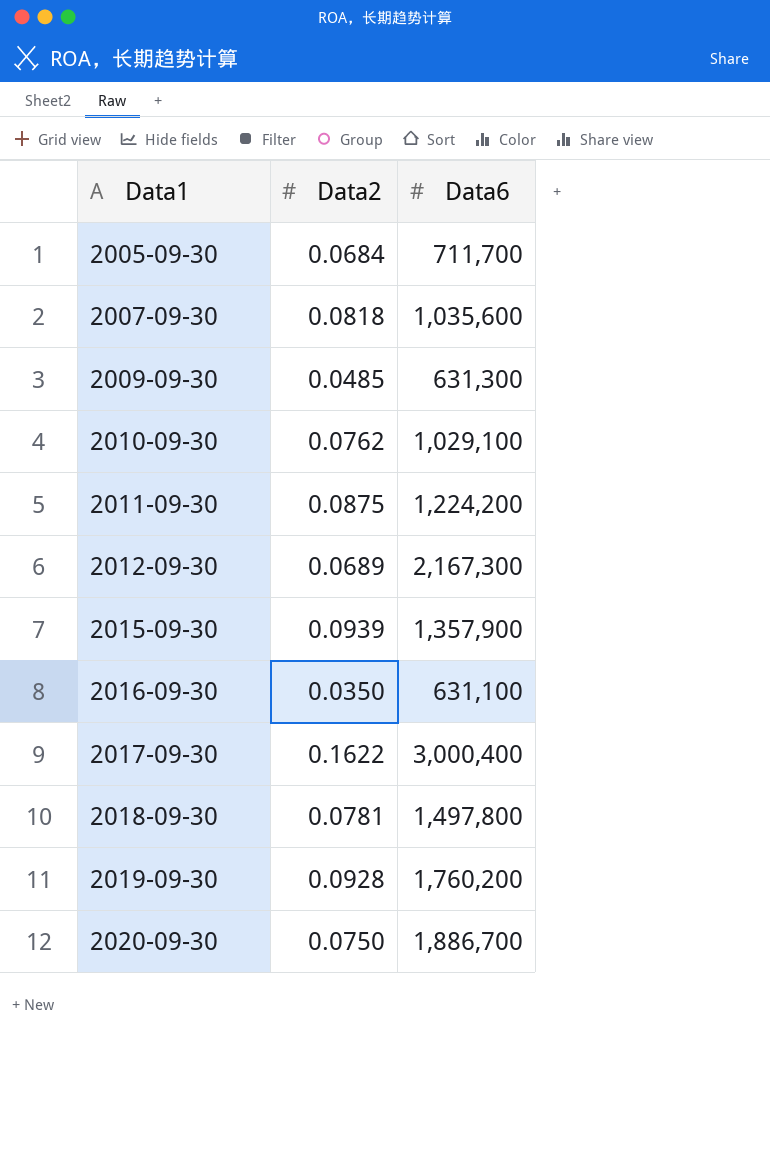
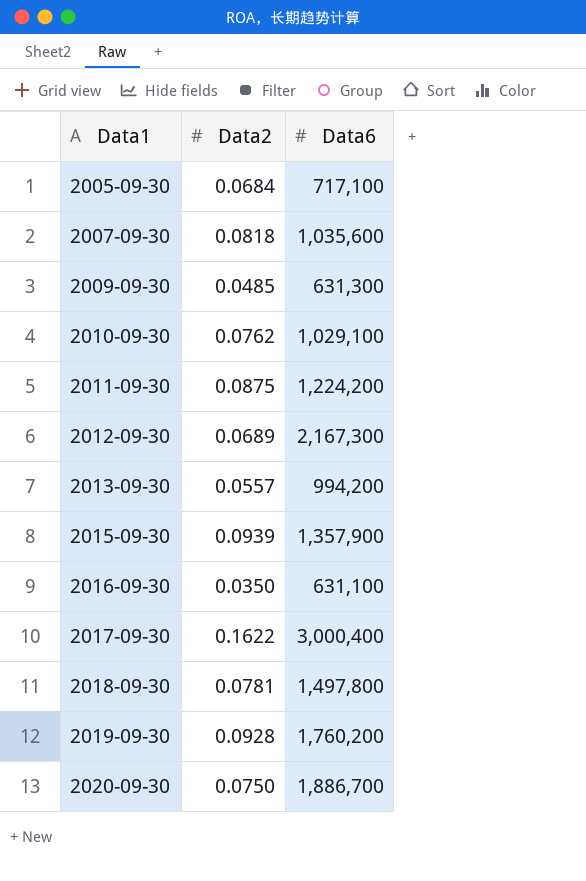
2005-09-30 | Data6: 711,700 -> 717,100
row 2013-09-30: none -> 0.0557 | 994,200

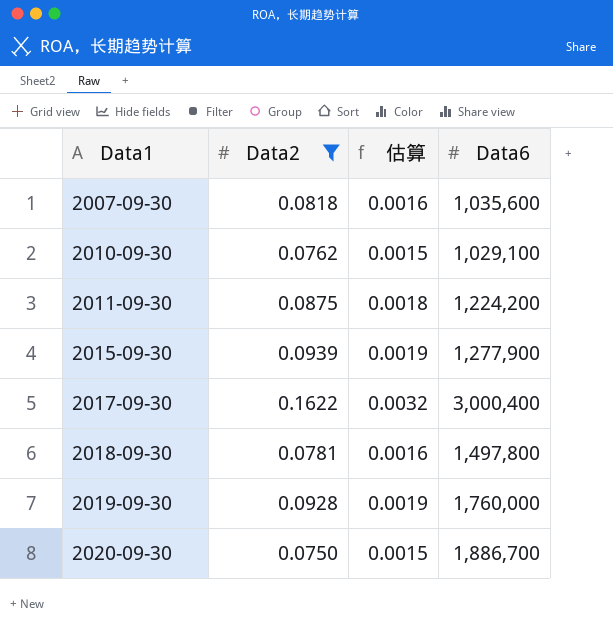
filter: none -> Data2 >= 0.0750
column 估算 | formula: none -> [Data2] * 0.02
2015-09-30 | Data6: 1,357,900 -> 1,277,900
2019-09-30 | Data6: 1,760,200 -> 1,760,000

